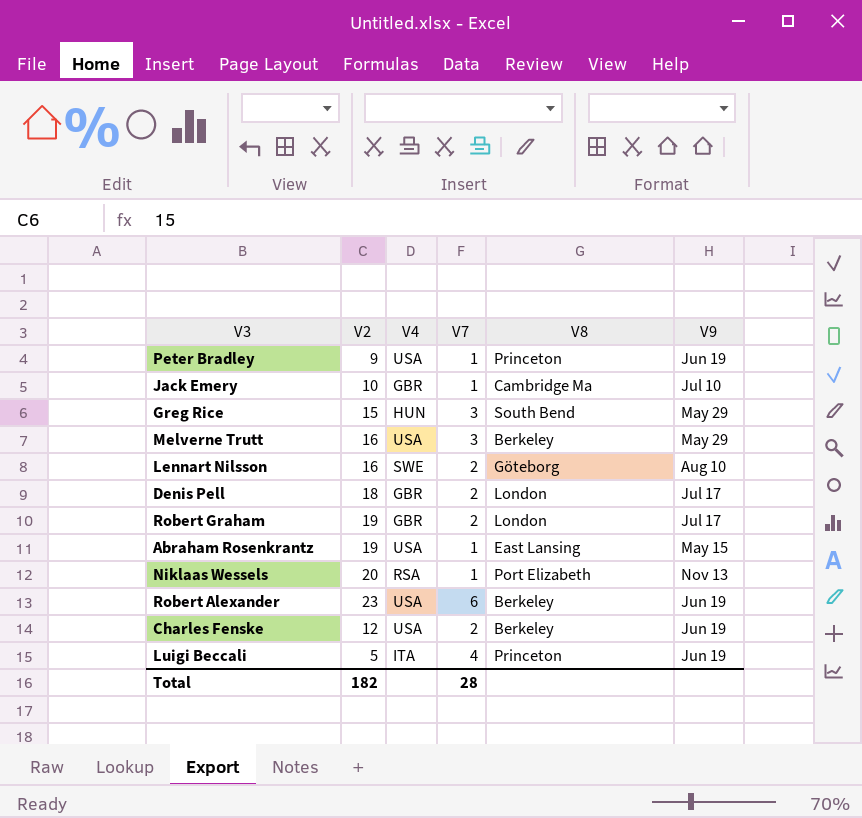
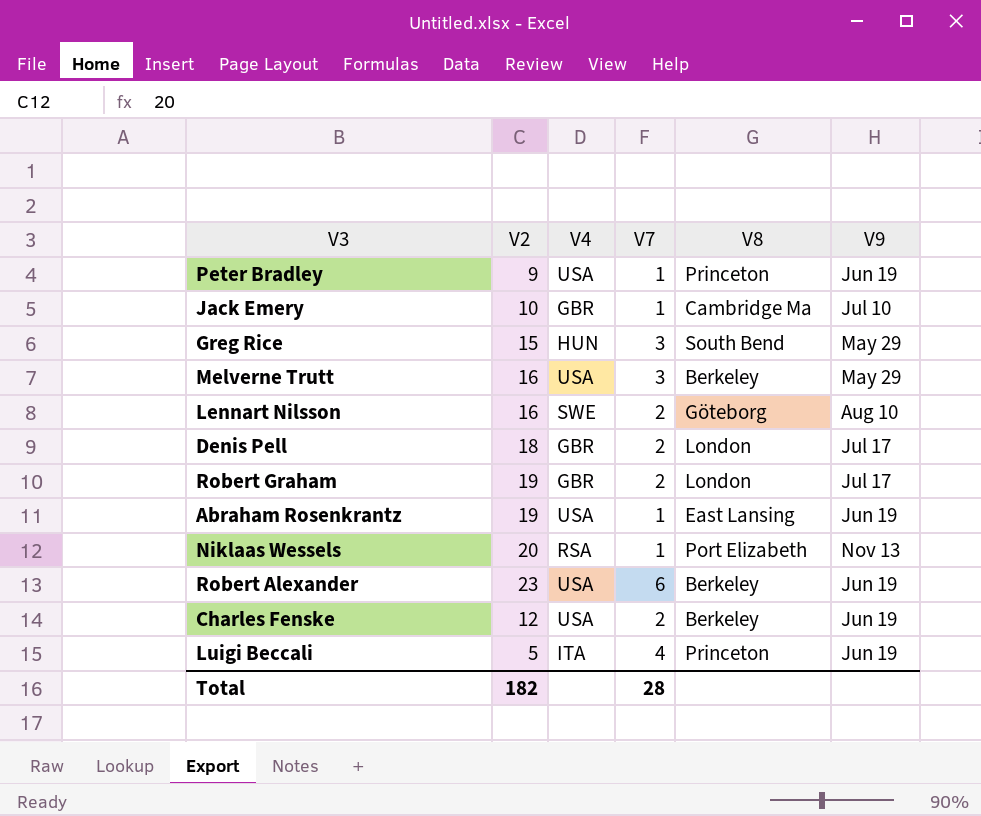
Abraham Rosenkrantz | V9: May 15 -> Jun 19

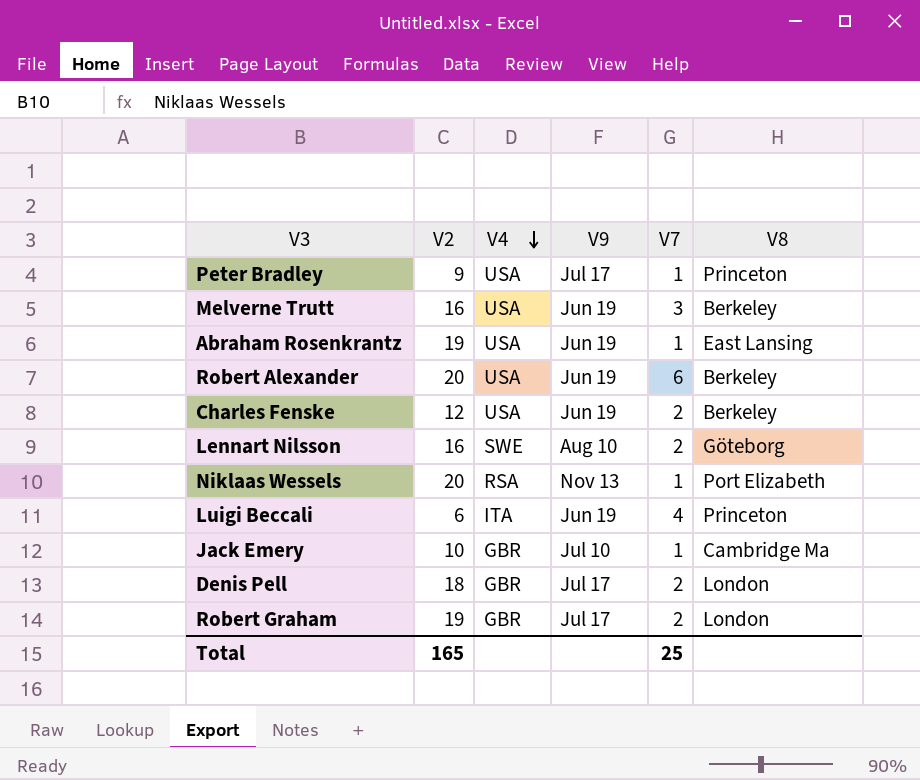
row order: none -> V4 descending
column V9 | position: 6 -> 4
row Greg Rice: 15 | HUN | 3 | South Bend | May 29 -> none
Peter Bradley | V9: Jun 19 -> Jul 17
Melverne Trutt | V9: May 29 -> Jun 19
Robert Alexander | V2: 23 -> 20
Luigi Beccali | V2: 5 -> 6
Total | V2: 182 -> 165
Total | V7: 28 -> 25

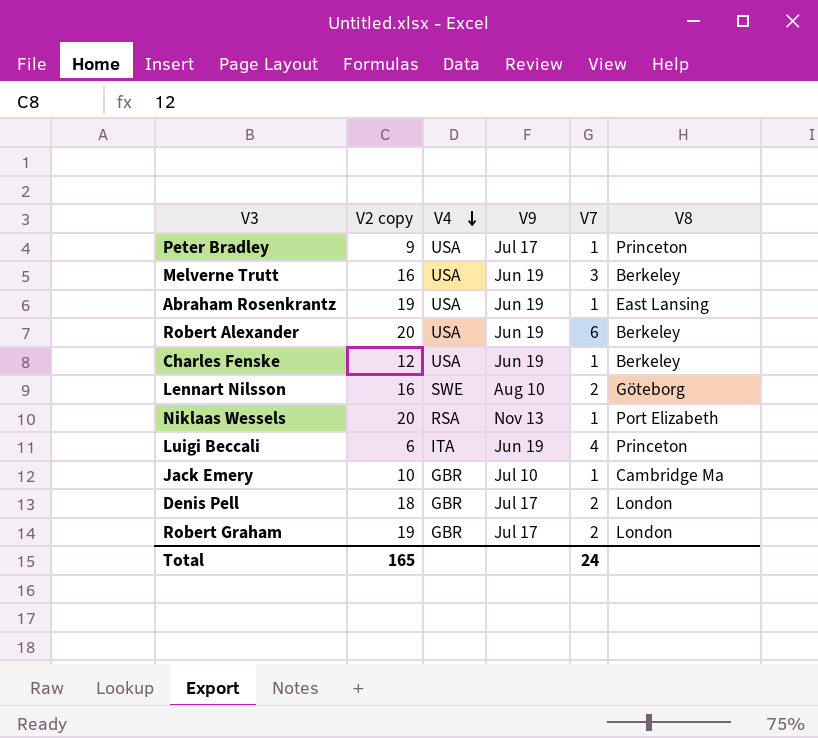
column name: V2 -> V2 copy
Charles Fenske | V7: 2 -> 1
Total | V7: 25 -> 24

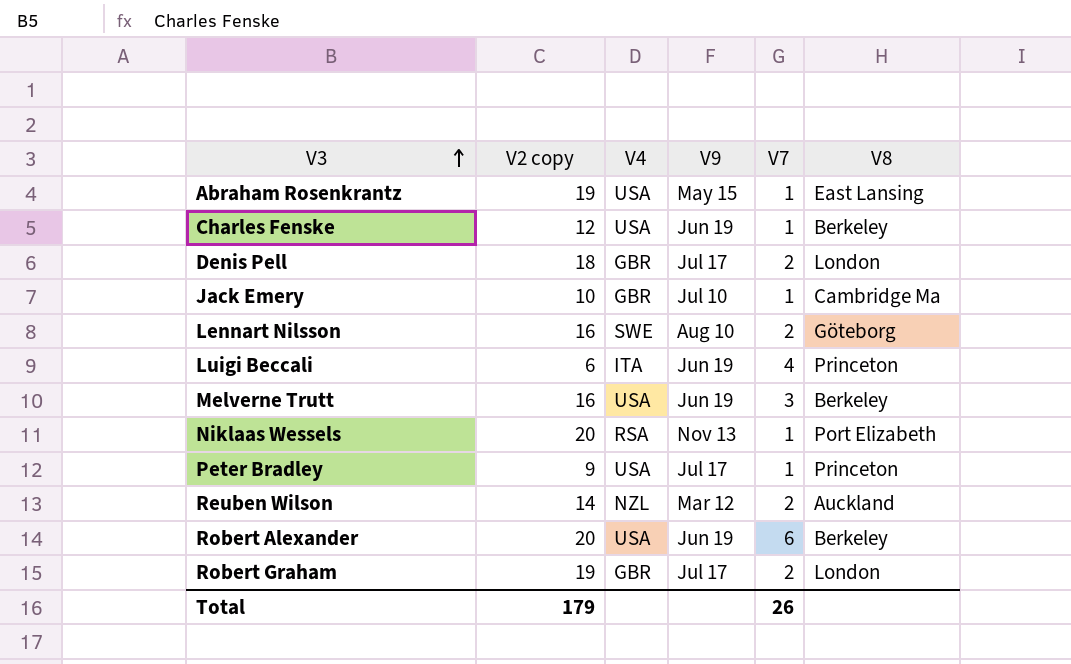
row order: V4 descending -> V3 ascending
Abraham Rosenkrantz | V9: Jun 19 -> May 15
row Reuben Wilson: none -> 14 | NZL | Mar 12 | 2 | Auckland
Total | V2 copy: 165 -> 179
Total | V7: 24 -> 26

